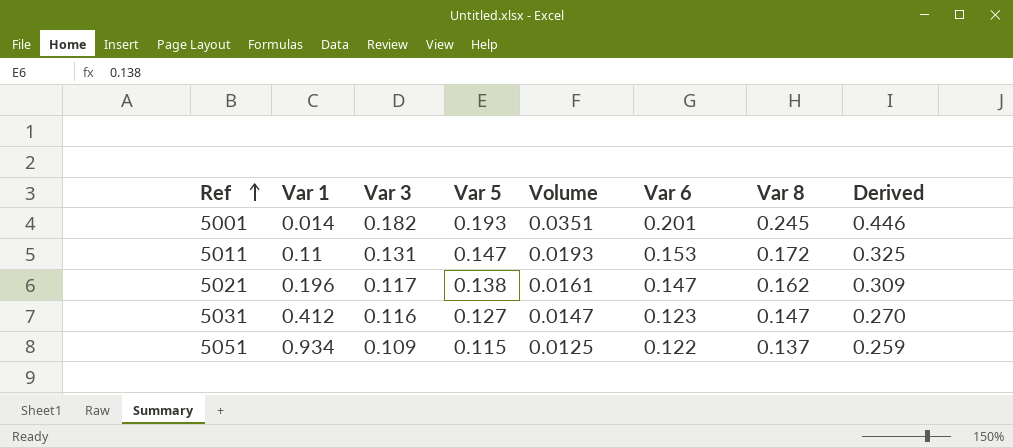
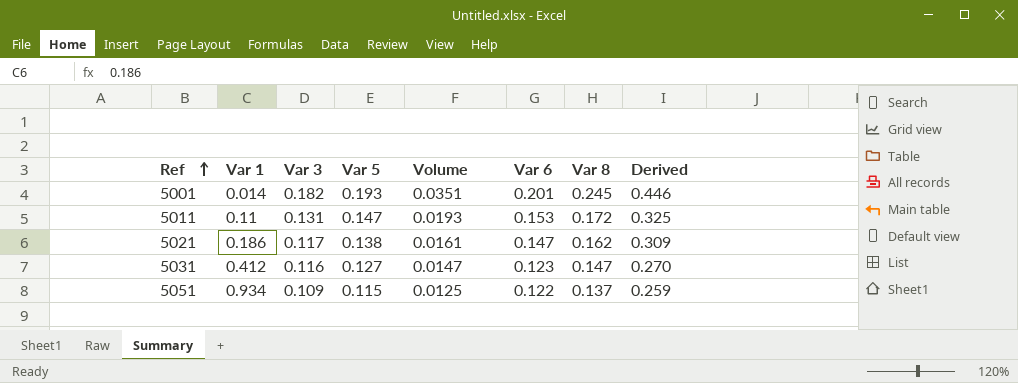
5021 | Var 1: 0.196 -> 0.186

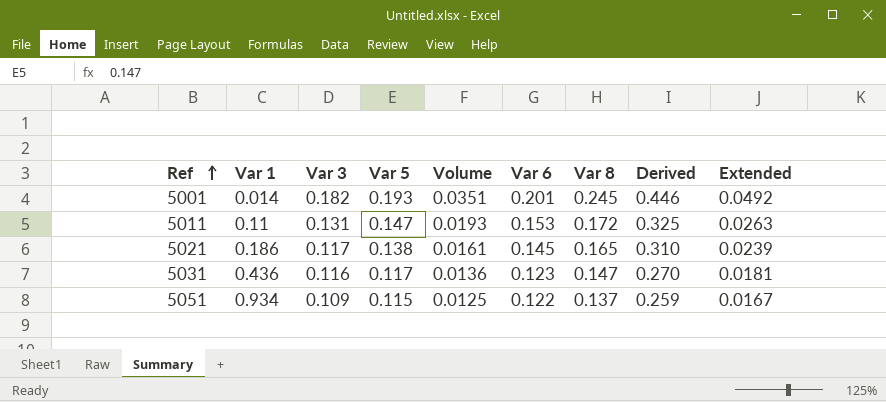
column Extended | formula: none -> [Var 6] * [Var 8]
5021 | Var 6: 0.147 -> 0.145
5021 | Var 8: 0.162 -> 0.165
5021 | Derived: 0.309 -> 0.310
5031 | Var 1: 0.412 -> 0.436
5031 | Var 5: 0.127 -> 0.117
5031 | Volume: 0.0147 -> 0.0136

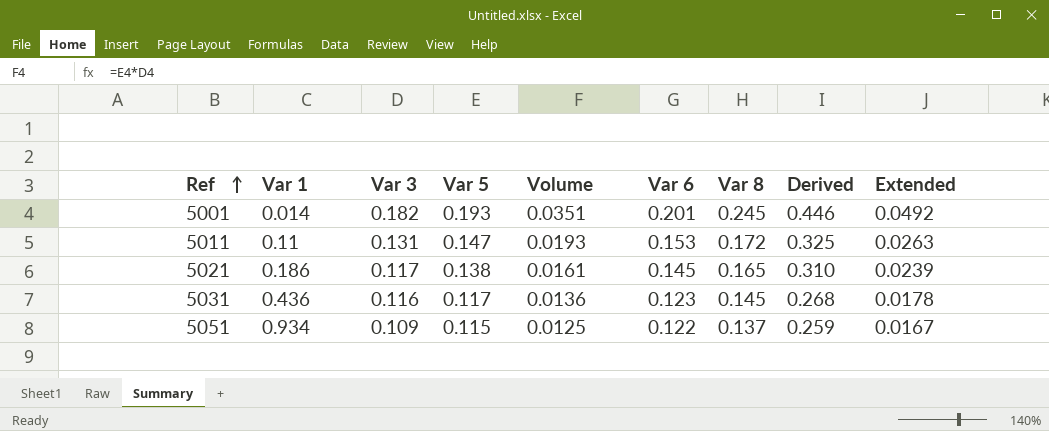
5031 | Var 8: 0.147 -> 0.145
5031 | Derived: 0.270 -> 0.268
5031 | Extended: 0.0181 -> 0.0178

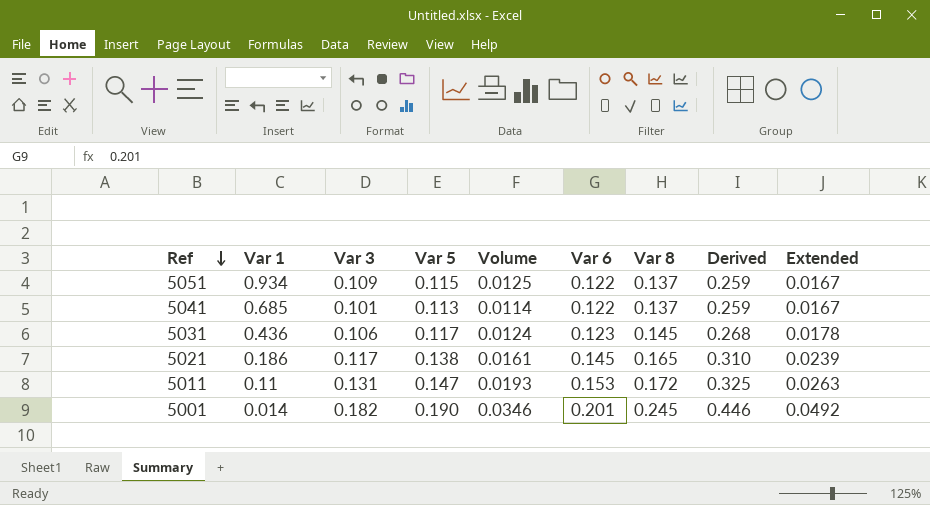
row order: Ref ascending -> Ref descending
row 5041: none -> 0.685 | 0.101 | 0.113 | 0.0114 | 0.122 | 0.137 | 0.259 | 0.0167
5031 | Var 3: 0.116 -> 0.106
5031 | Volume: 0.0136 -> 0.0124
5001 | Var 5: 0.193 -> 0.190
5001 | Volume: 0.0351 -> 0.0346

